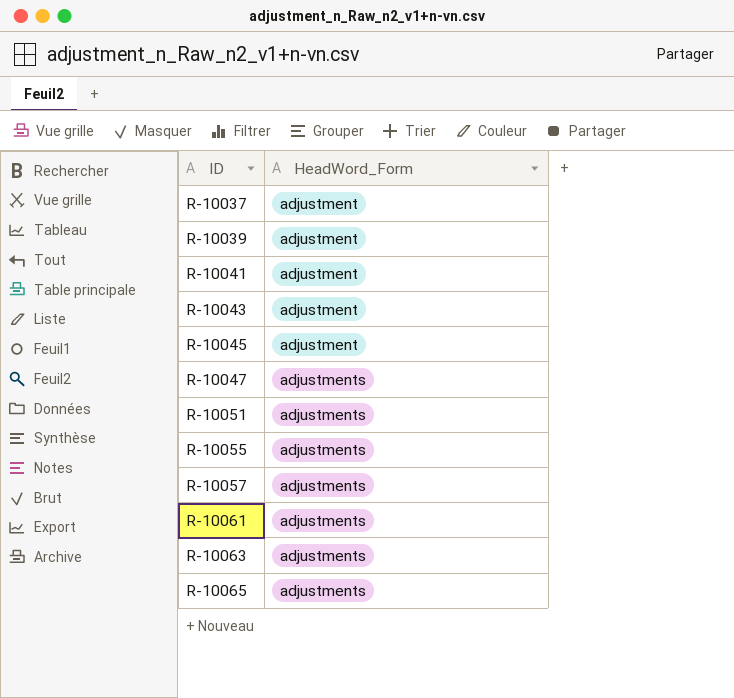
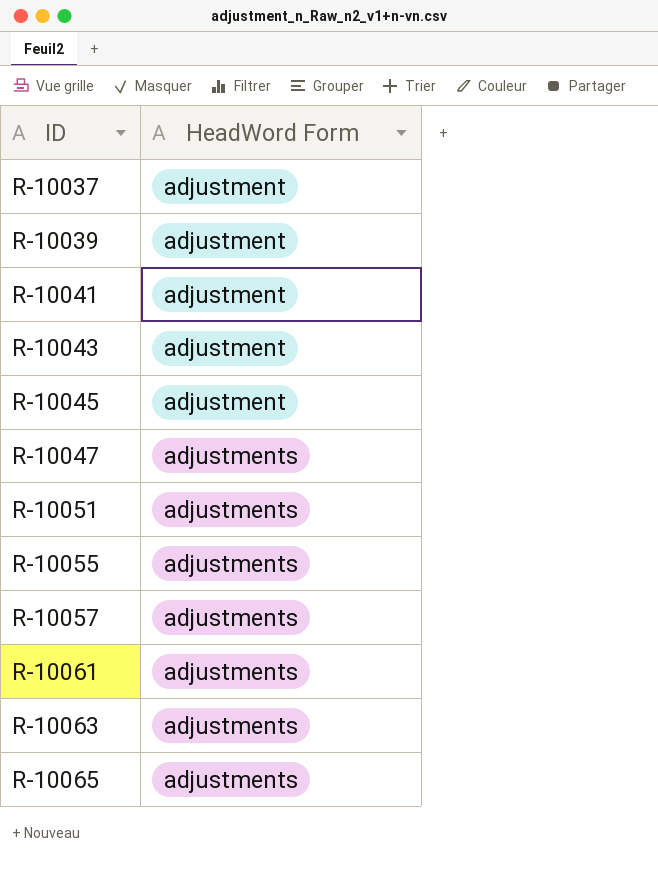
column name: HeadWord_Form -> HeadWord Form

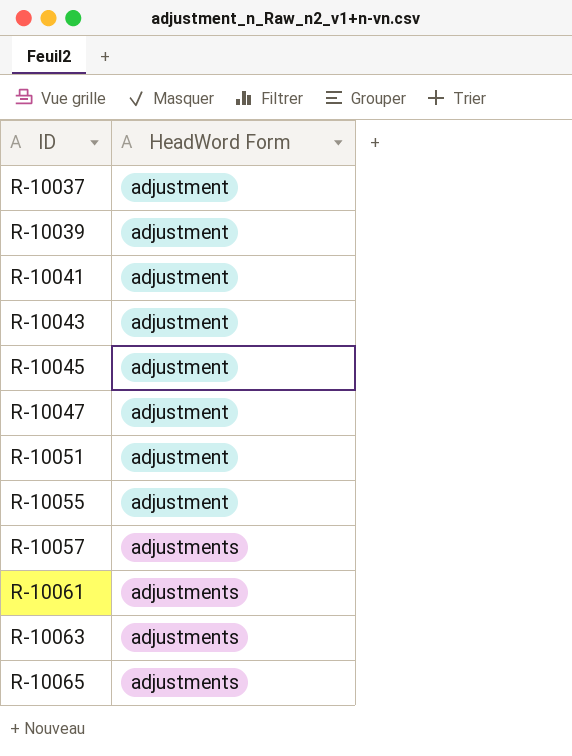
R-10047 | HeadWord Form: adjustments -> adjustment
R-10051 | HeadWord Form: adjustments -> adjustment
R-10055 | HeadWord Form: adjustments -> adjustment

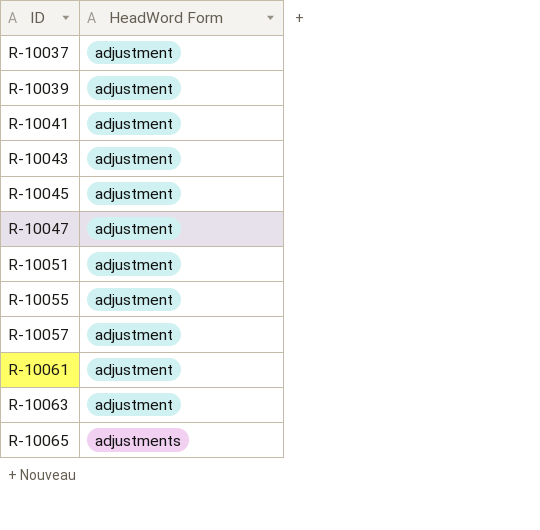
R-10057 | HeadWord Form: adjustments -> adjustment
R-10061 | HeadWord Form: adjustments -> adjustment
R-10063 | HeadWord Form: adjustments -> adjustment

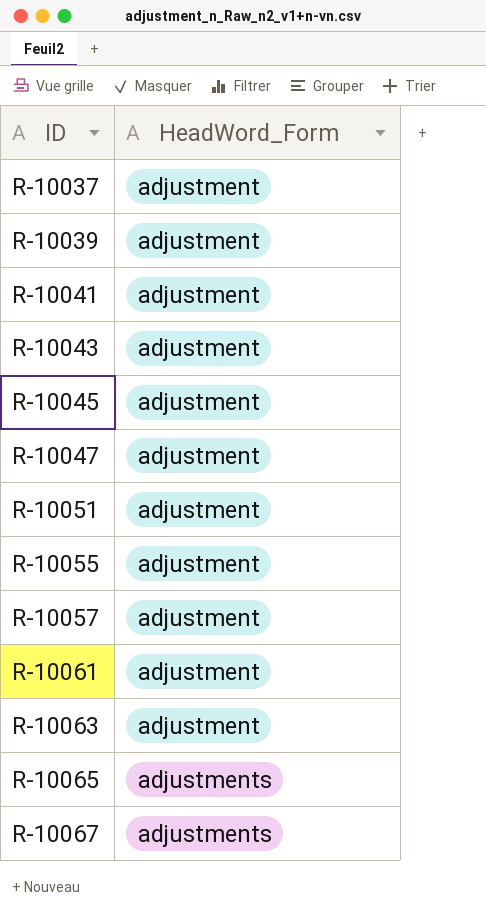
column name: HeadWord Form -> HeadWord_Form
row R-10067: none -> adjustments

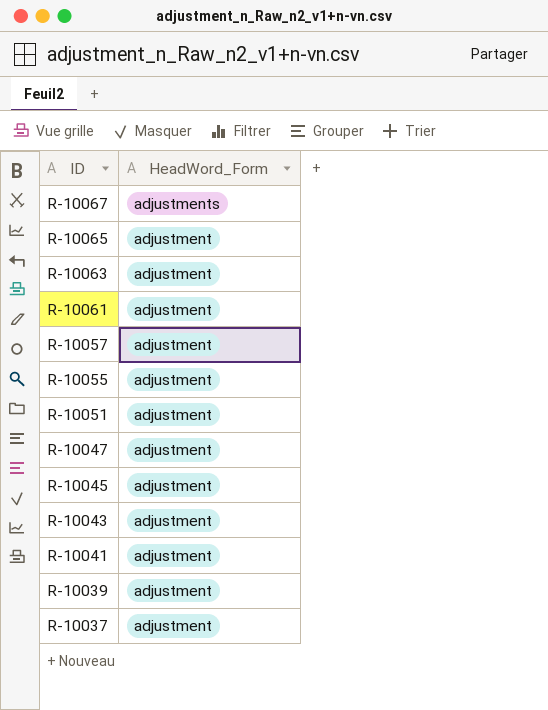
row order: ID ascending -> ID descending
R-10065 | HeadWord_Form: adjustments -> adjustment

